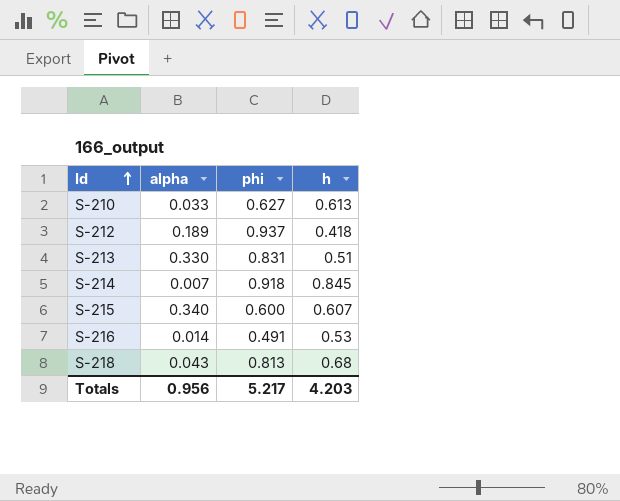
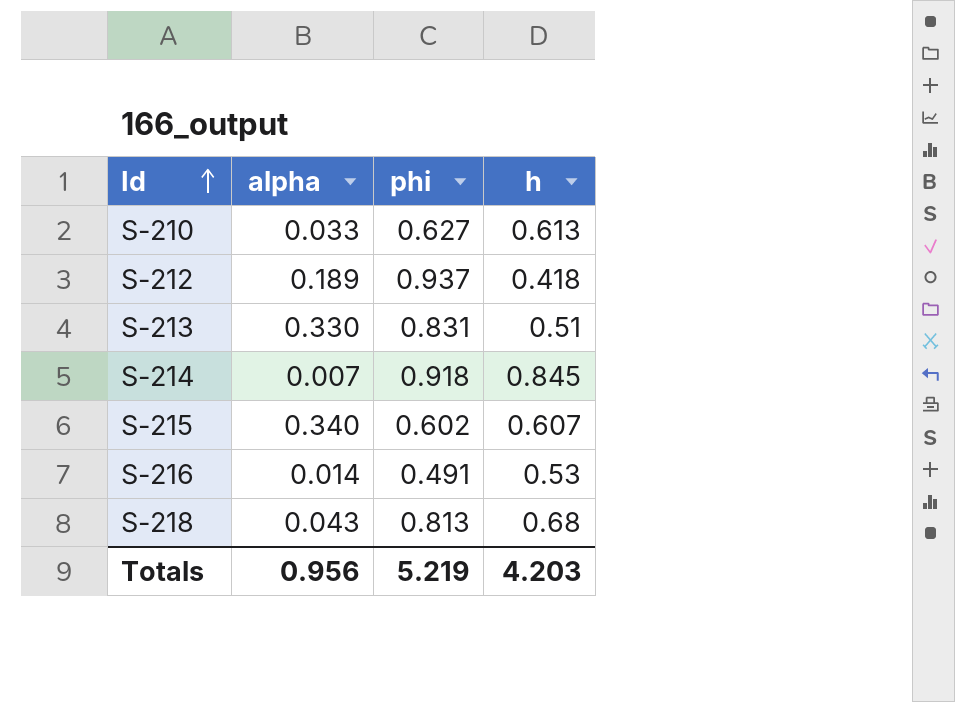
S-215 | phi: 0.600 -> 0.602
Totals | phi: 5.217 -> 5.219

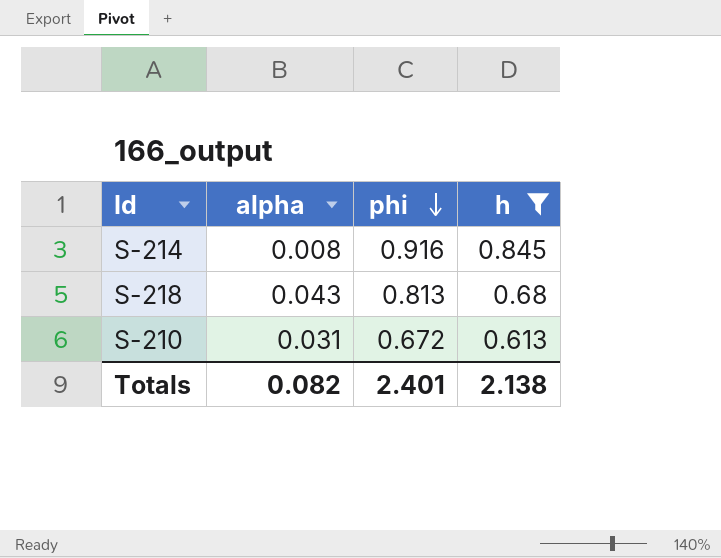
filter: none -> h >= 0.613
row order: Id ascending -> phi descending
S-214 | alpha: 0.007 -> 0.008
S-214 | phi: 0.918 -> 0.916
S-210 | alpha: 0.033 -> 0.031
S-210 | phi: 0.627 -> 0.672
Totals | alpha: 0.956 -> 0.082
Totals | phi: 5.219 -> 2.401
Totals | h: 4.203 -> 2.138

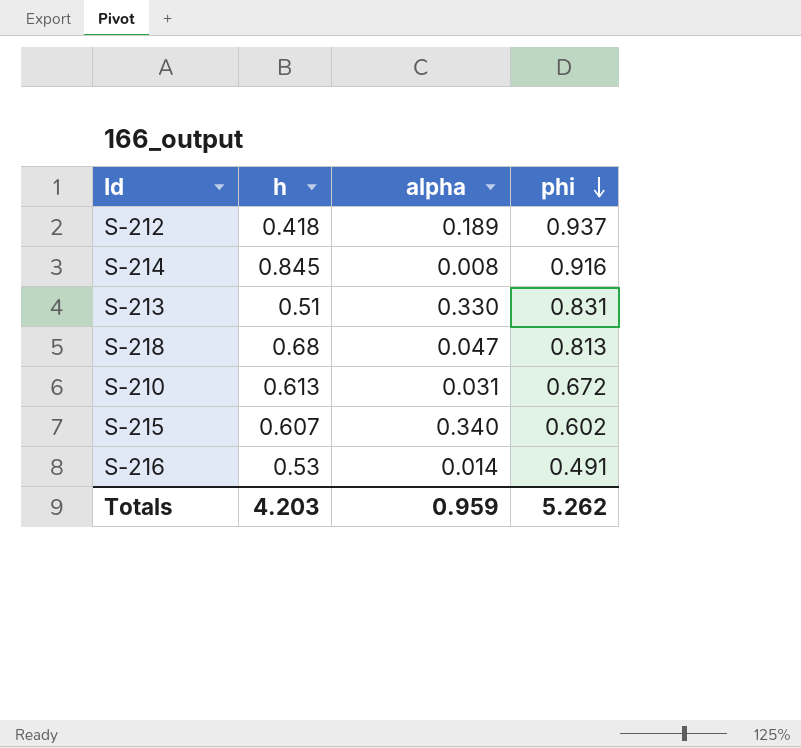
filter: h >= 0.613 -> none
column h | position: 4 -> 2
S-218 | alpha: 0.043 -> 0.047
Totals | h: 2.138 -> 4.203
Totals | alpha: 0.082 -> 0.959
Totals | phi: 2.401 -> 5.262

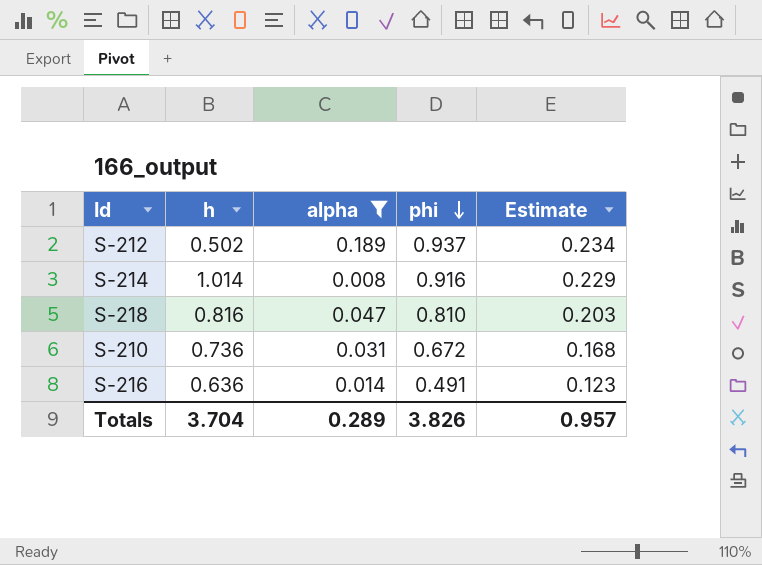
filter: none -> alpha <= 0.189
column Estimate | formula: none -> [phi] * 0.25
S-212 | h: 0.418 -> 0.502
S-214 | h: 0.845 -> 1.014
S-218 | h: 0.68 -> 0.816
S-218 | phi: 0.813 -> 0.810
S-210 | h: 0.613 -> 0.736
S-216 | h: 0.53 -> 0.636
Totals | h: 4.203 -> 3.704
Totals | alpha: 0.959 -> 0.289
Totals | phi: 5.262 -> 3.826

